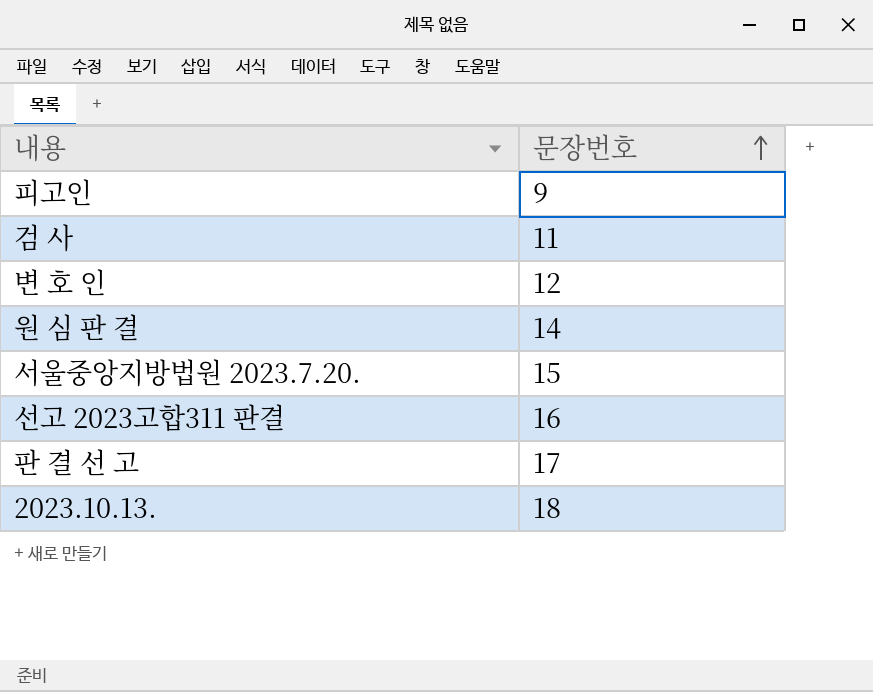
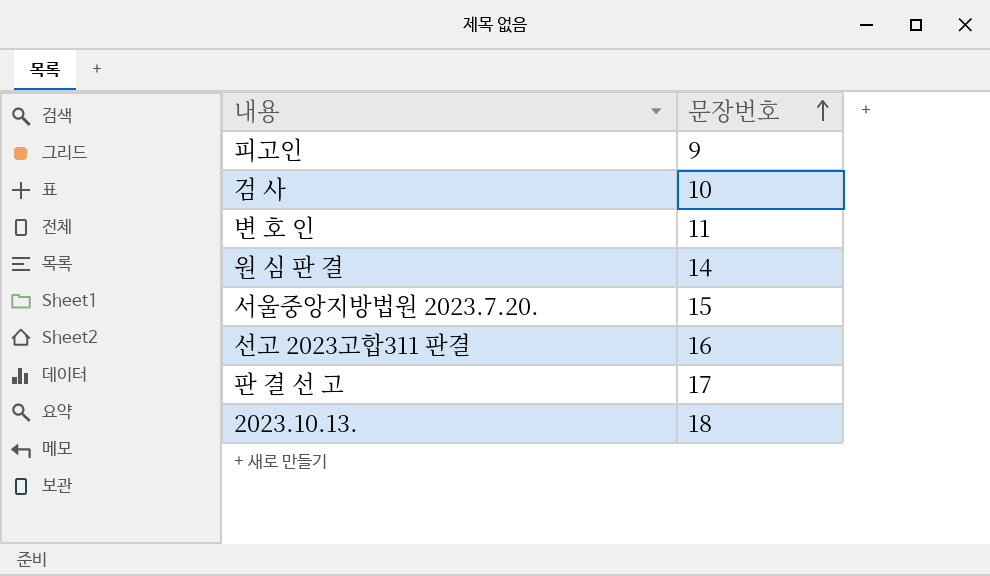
검 사 | 문장번호: 11 -> 10
변 호 인 | 문장번호: 12 -> 11

